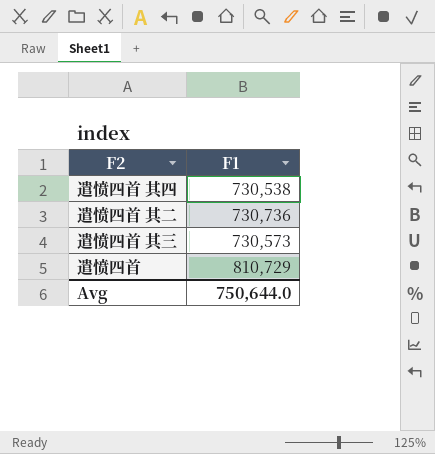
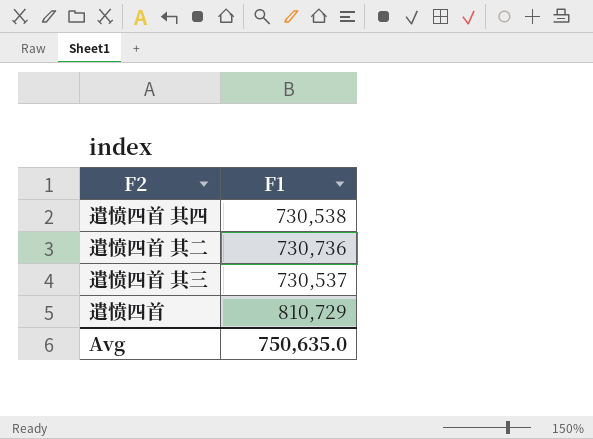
遣愤四首 其三 | F1: 730,573 -> 730,537
Avg | F1: 750,644.0 -> 750,635.0

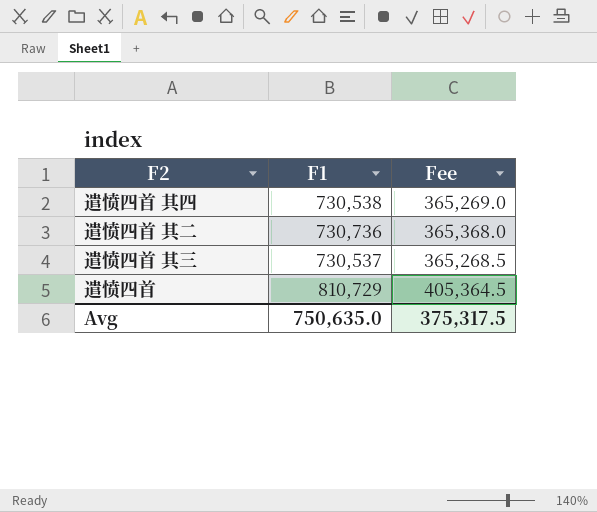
column Fee | formula: none -> [F1] * 0.5

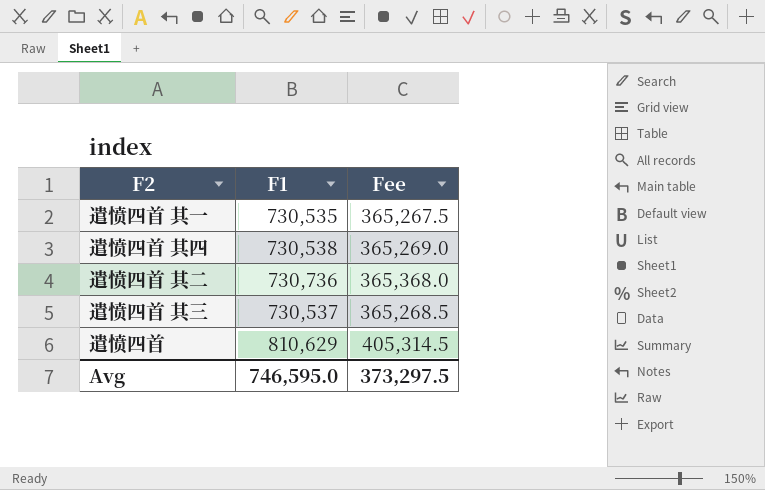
row 遣愤四首 其一: none -> 730,535 | 365,267.5
遣愤四首 | F1: 810,729 -> 810,629
遣愤四首 | Fee: 405,364.5 -> 405,314.5
Avg | F1: 750,635.0 -> 746,595.0
Avg | Fee: 375,317.5 -> 373,297.5

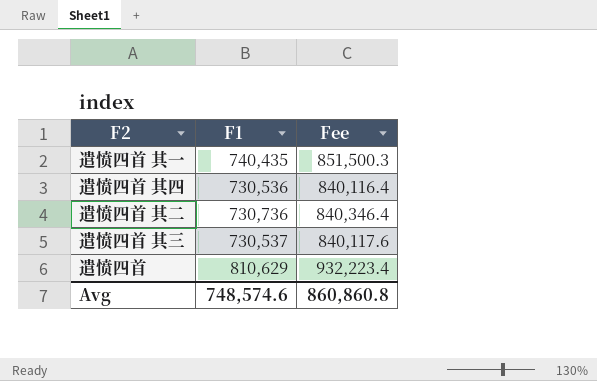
column Fee | formula: [F1] * 0.5 -> [F1] * 1.15
遣愤四首 其一 | F1: 730,535 -> 740,435
遣愤四首 其四 | F1: 730,538 -> 730,536
Avg | F1: 746,595.0 -> 748,574.6
Avg | Fee: 373,297.5 -> 860,860.8

